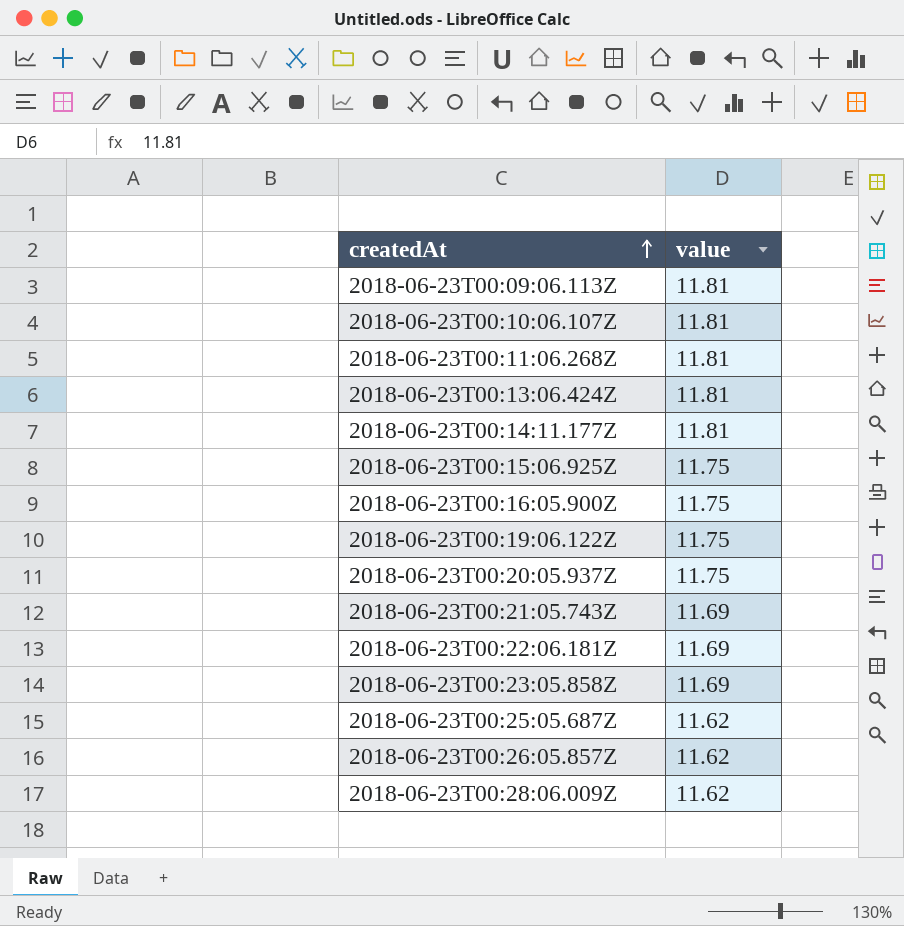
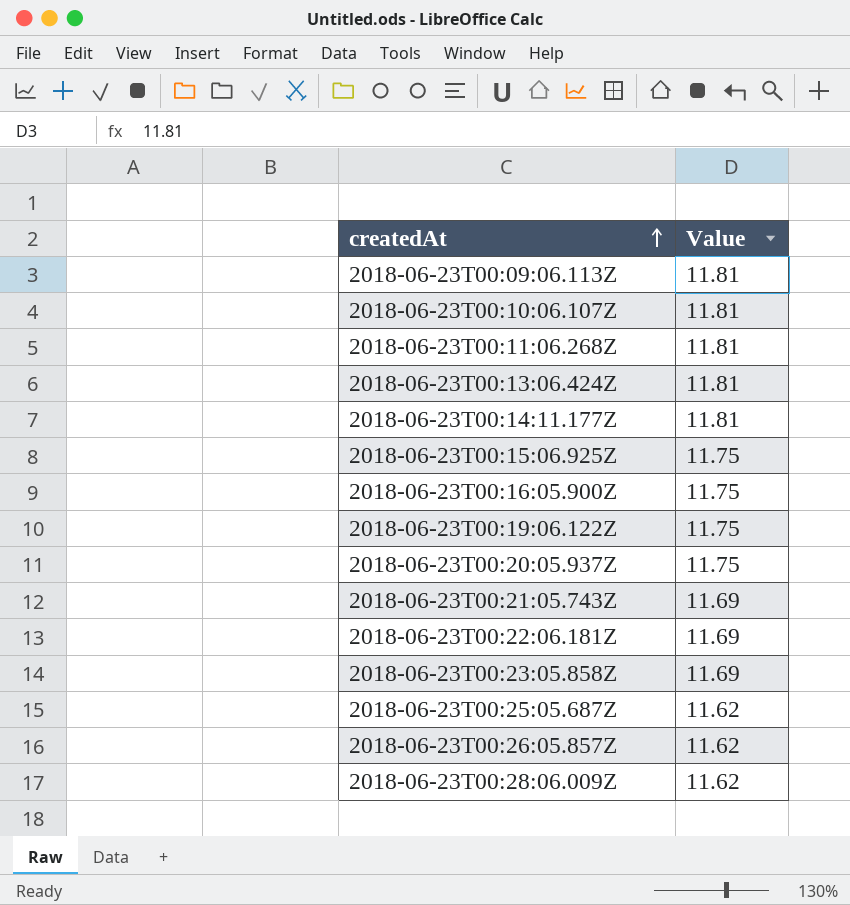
column name: value -> Value

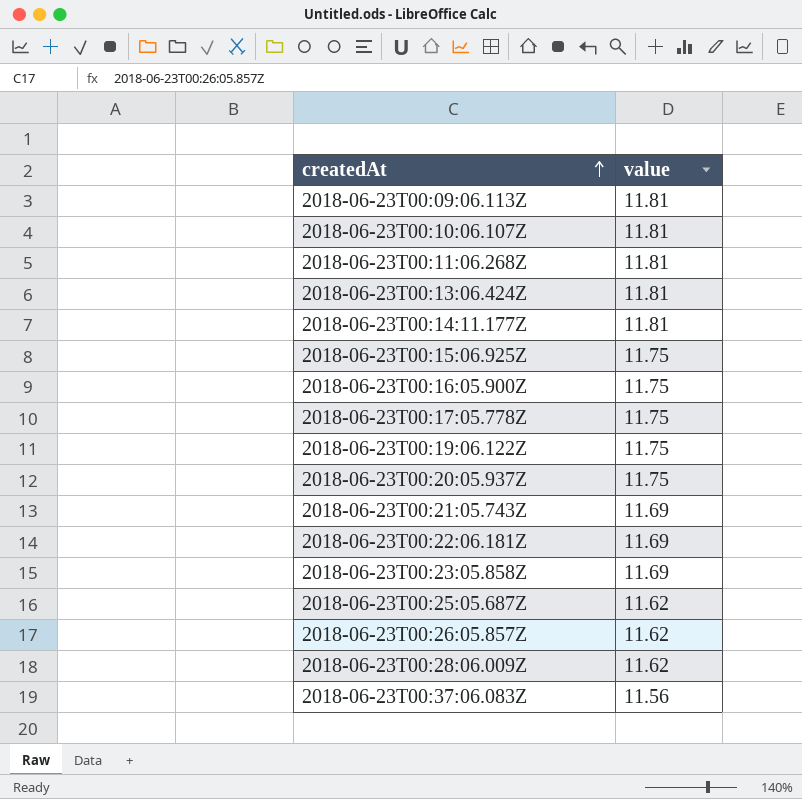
column name: Value -> value
row 2018-06-23T00:17:05.778Z: none -> 11.75
row 2018-06-23T00:37:06.083Z: none -> 11.56

